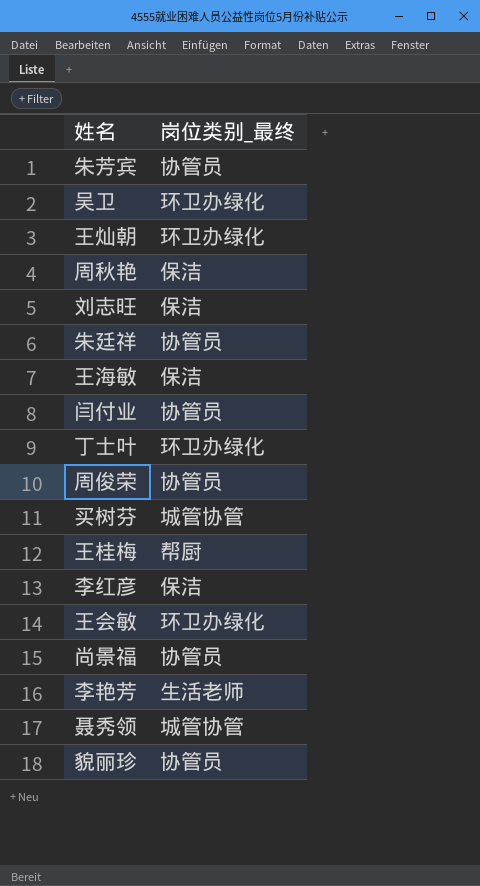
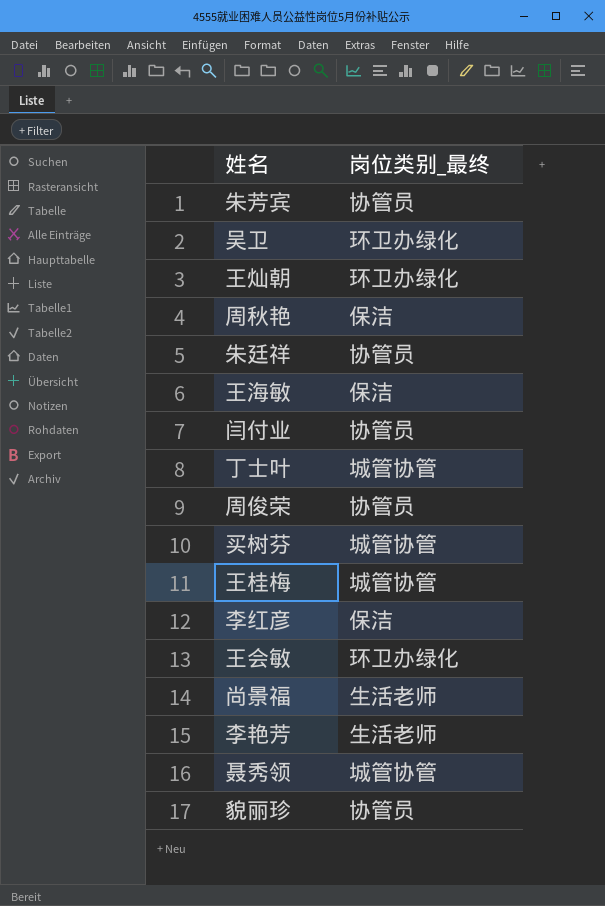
row 刘志旺: 保洁 -> none
丁士叶 | 岗位类别_最终: 环卫办绿化 -> 城管协管
王桂梅 | 岗位类别_最终: 帮厨 -> 城管协管
尚景福 | 岗位类别_最终: 协管员 -> 生活老师

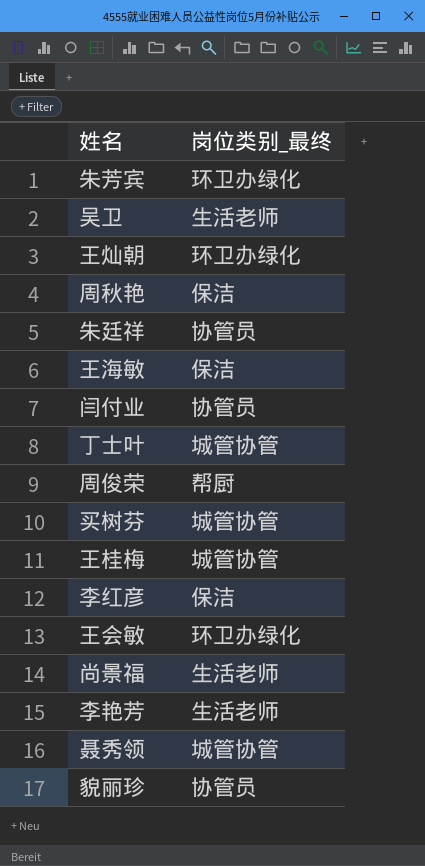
朱芳宾 | 岗位类别_最终: 协管员 -> 环卫办绿化
吴卫 | 岗位类别_最终: 环卫办绿化 -> 生活老师
周俊荣 | 岗位类别_最终: 协管员 -> 帮厨

